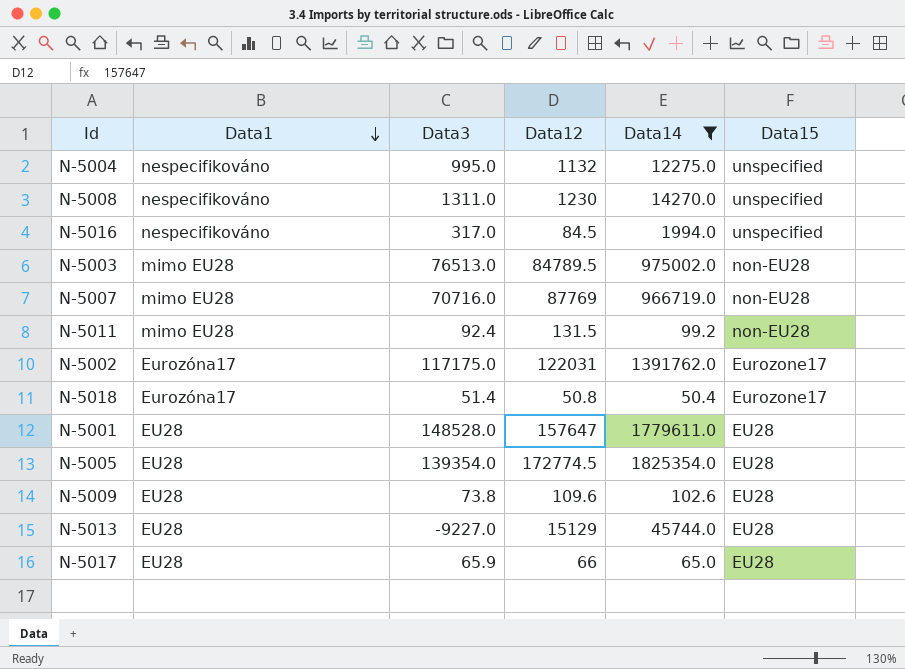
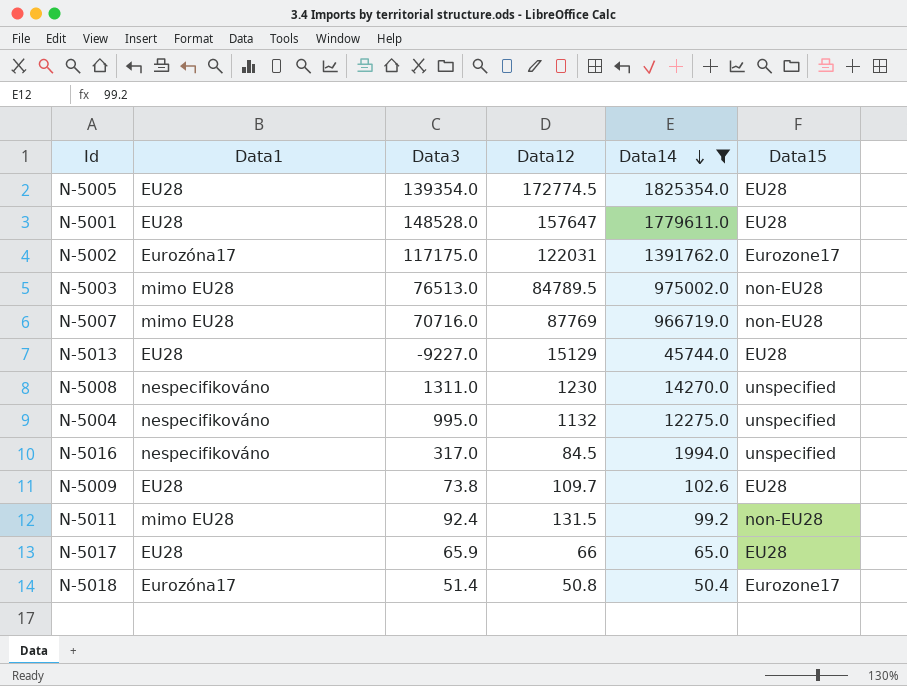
row order: Data1 descending -> Data14 descending
N-5009 | Data12: 109.6 -> 109.7

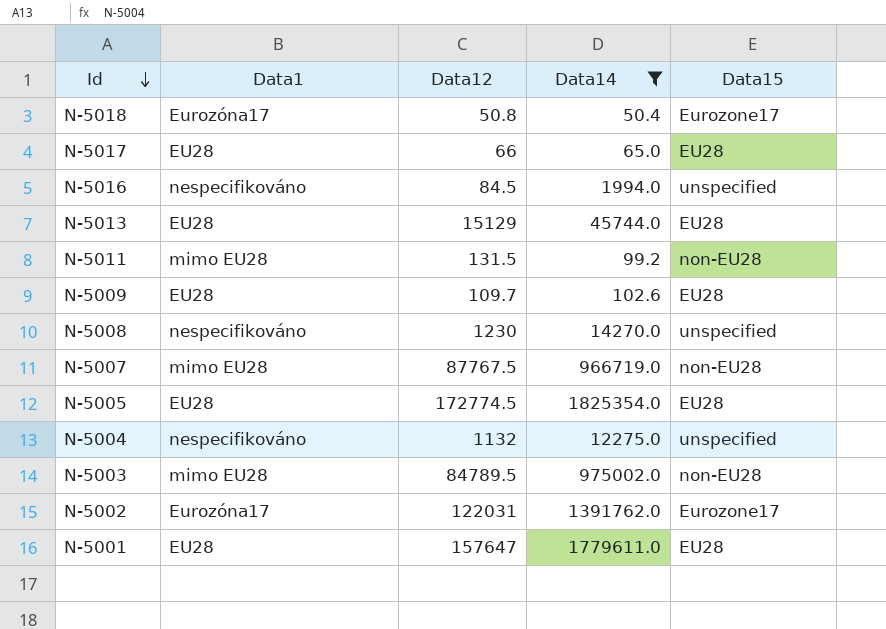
row order: Data14 descending -> Id descending
column Data3 | position: 3 -> none
N-5007 | Data12: 87769 -> 87767.5

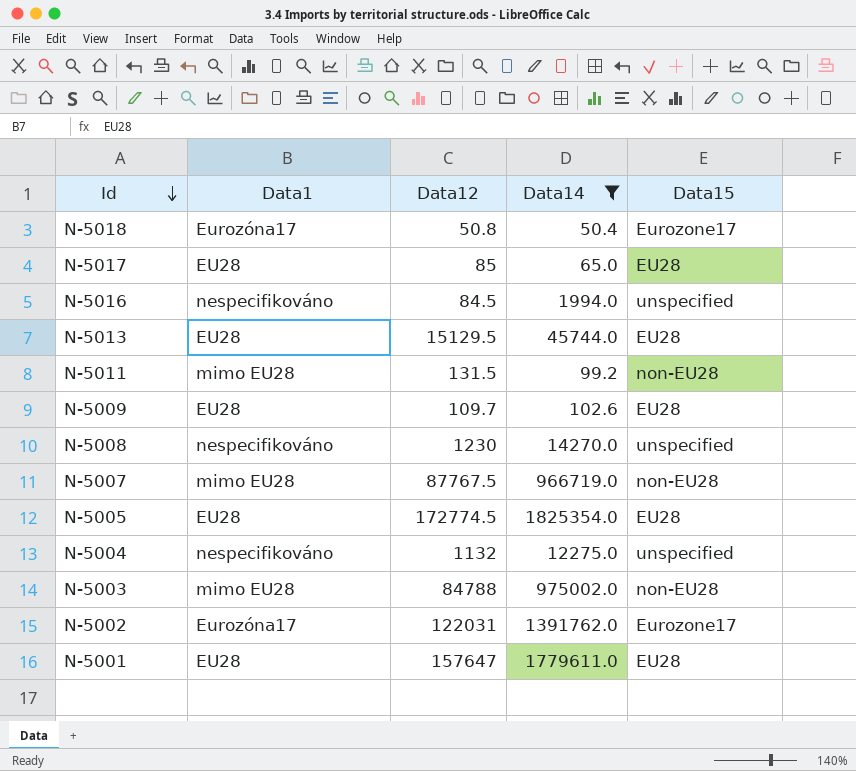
N-5017 | Data12: 66 -> 85
N-5013 | Data12: 15129 -> 15129.5
N-5003 | Data12: 84789.5 -> 84788

